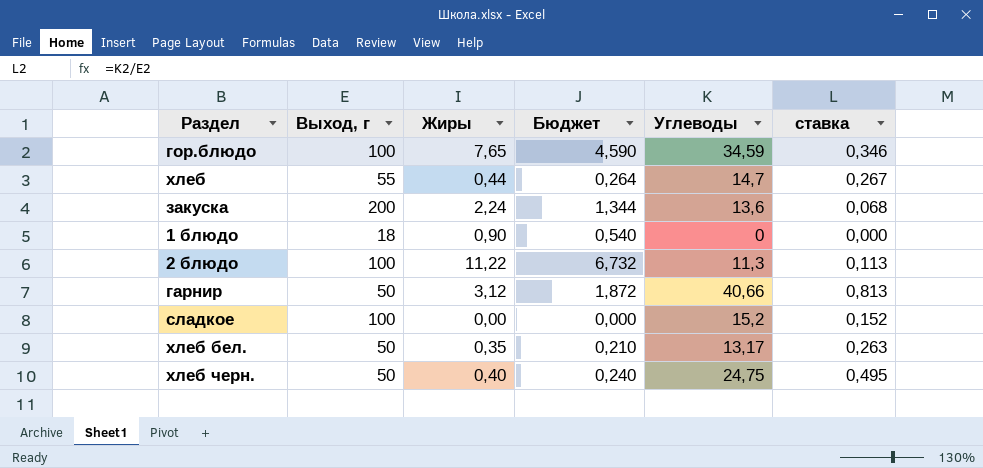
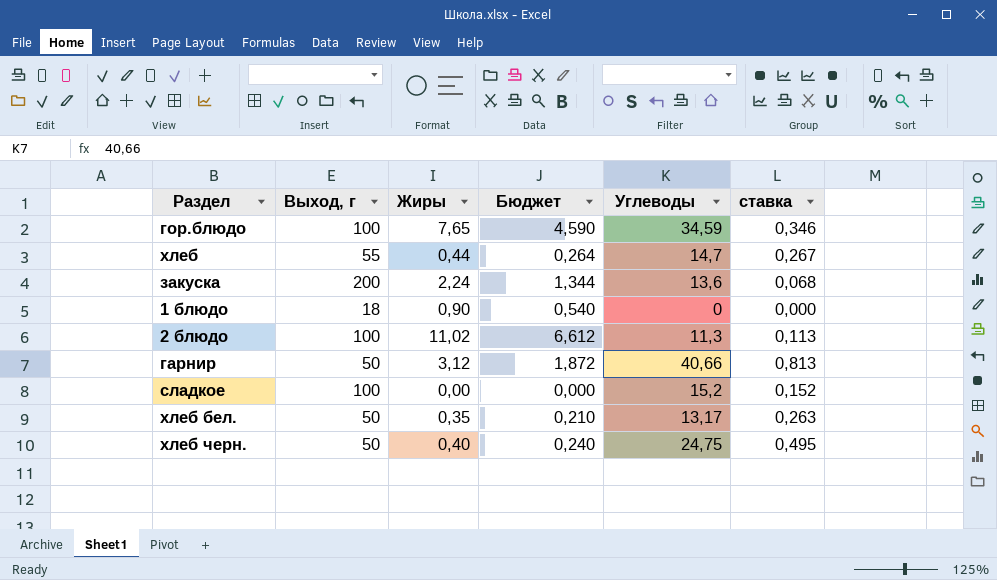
2 блюдо | Жиры: 11,22 -> 11,02
2 блюдо | Бюджет: 6,732 -> 6,612

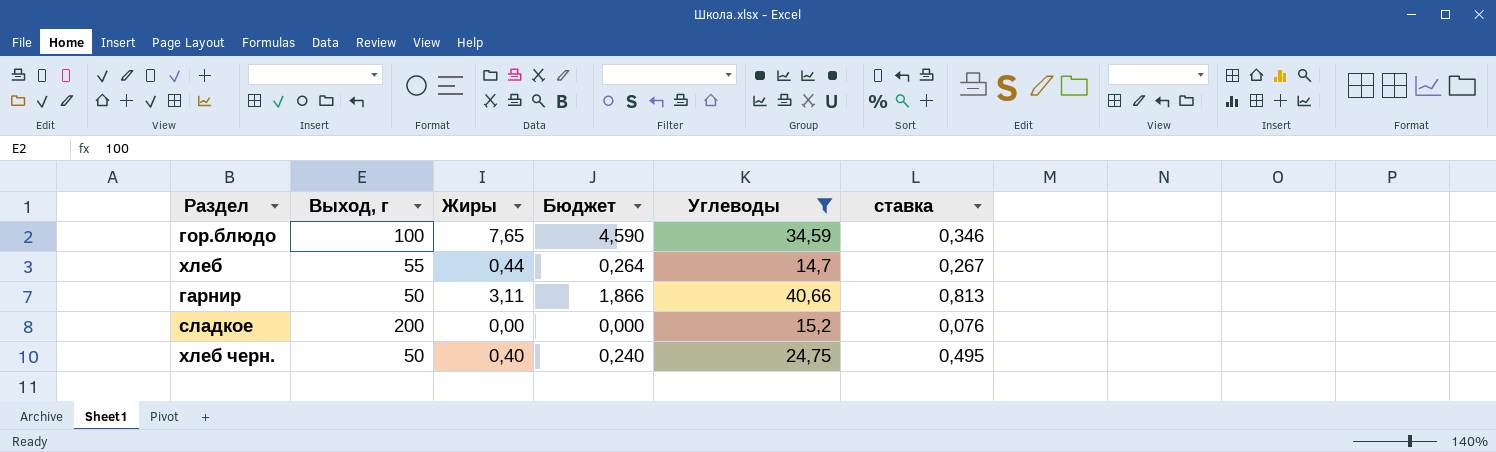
filter: none -> Углеводы >= 14,7
гарнир | Жиры: 3,12 -> 3,11
гарнир | Бюджет: 1,872 -> 1,866
сладкое | Выход, г: 100 -> 200
сладкое | ставка: 0,152 -> 0,076

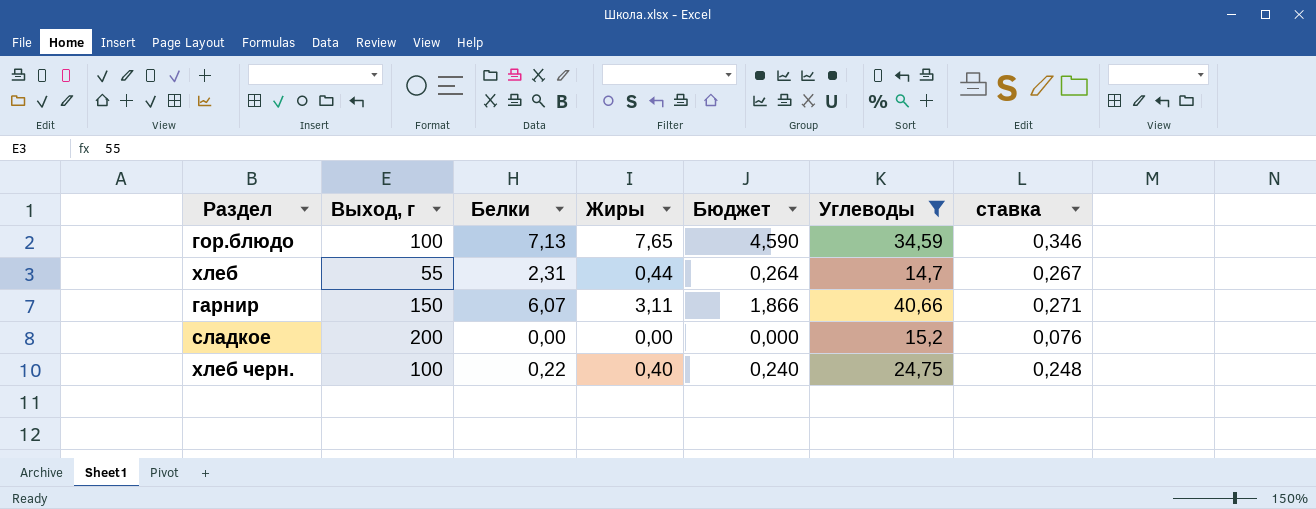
column Белки | position: none -> 3
гарнир | Выход, г: 50 -> 150
гарнир | ставка: 0,813 -> 0,271
хлеб черн. | Выход, г: 50 -> 100
хлеб черн. | ставка: 0,495 -> 0,248

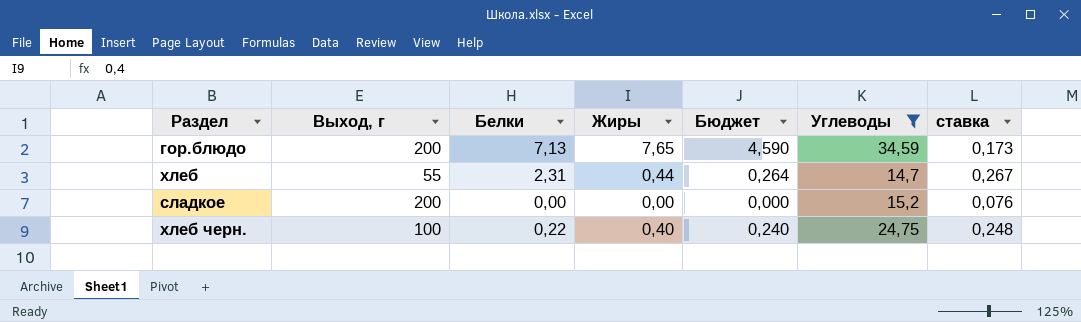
row гарнир: 150 | 6,07 | 3,11 | 1,866 | 40,66 | 0,271 -> none
гор.блюдо | Выход, г: 100 -> 200
гор.блюдо | ставка: 0,346 -> 0,173

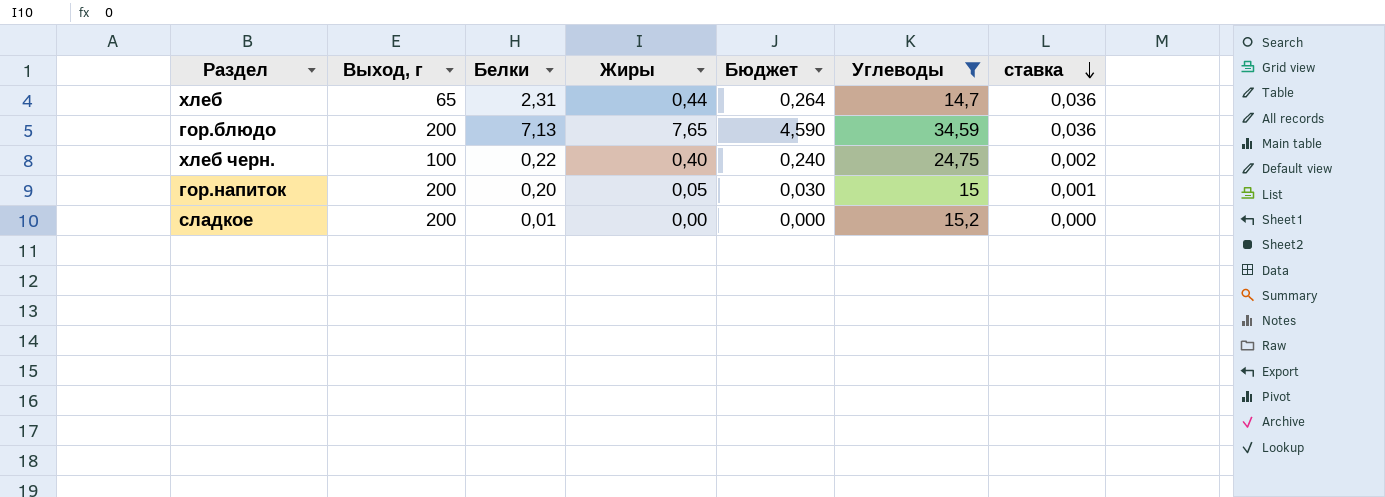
row order: none -> ставка descending
column ставка | formula: [Углеводы] / [Выход, г] -> [Белки] / [Выход, г]
хлеб | Выход, г: 55 -> 65
row гор.напиток: none -> 200 | 0,20 | 0,05 | 0,030 | 15 | 0,001
сладкое | Белки: 0,00 -> 0,01

